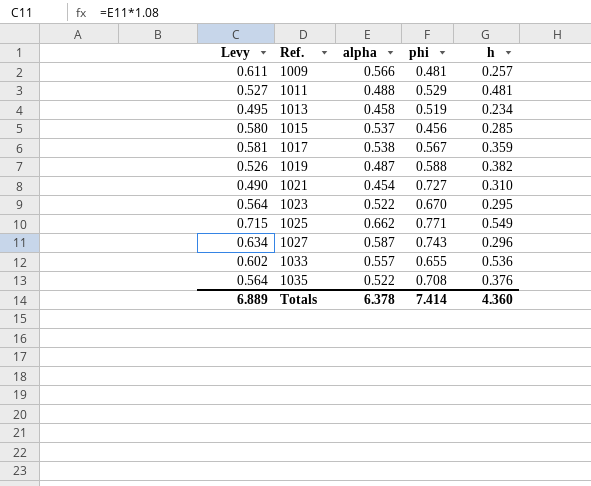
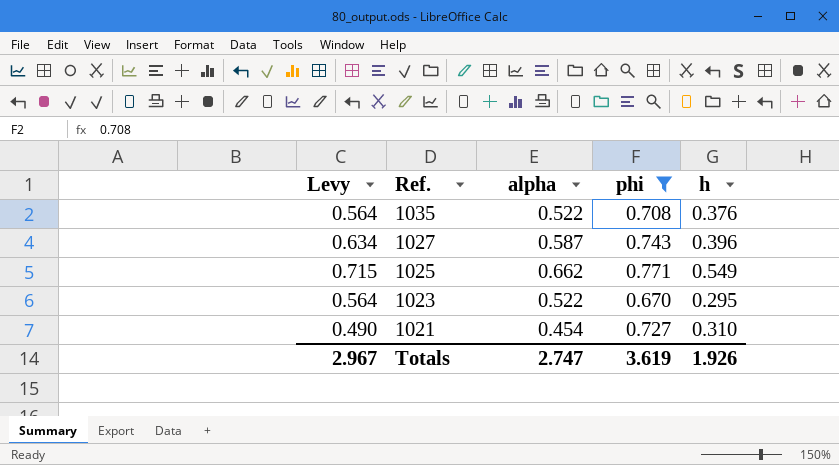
filter: none -> phi >= 0.670
row order: Ref. ascending -> Ref. descending
1027 | h: 0.296 -> 0.396
Totals | Levy: 6.889 -> 2.967
Totals | alpha: 6.378 -> 2.747
Totals | phi: 7.414 -> 3.619
Totals | h: 4.360 -> 1.926

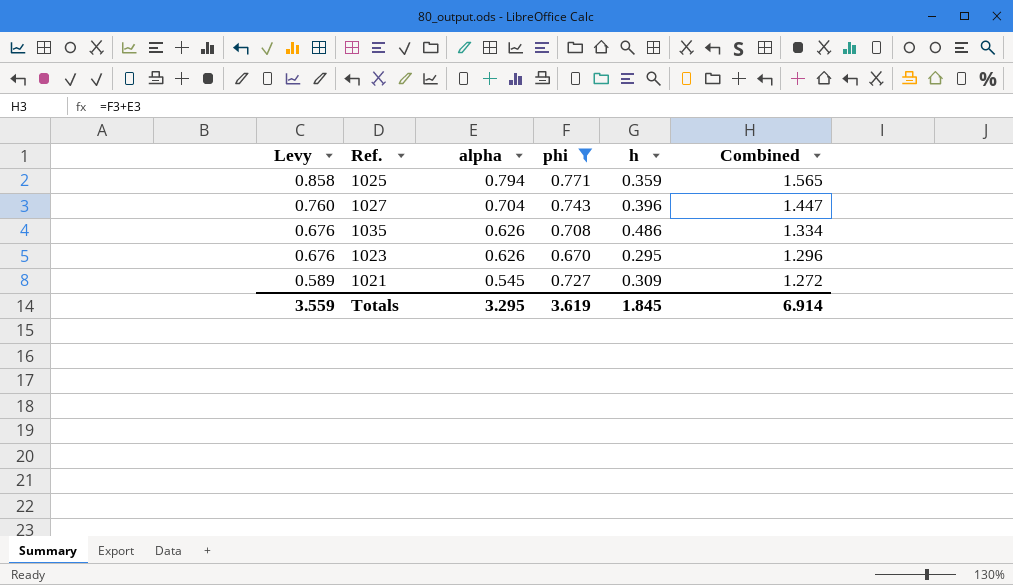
row order: Ref. descending -> Levy descending
column Combined | formula: none -> [alpha] + [phi]
1025 | Levy: 0.715 -> 0.858
1025 | alpha: 0.662 -> 0.794
1025 | h: 0.549 -> 0.359
1027 | Levy: 0.634 -> 0.760
1027 | alpha: 0.587 -> 0.704
1035 | Levy: 0.564 -> 0.676
1035 | alpha: 0.522 -> 0.626
1035 | h: 0.376 -> 0.486
1023 | Levy: 0.564 -> 0.676
1023 | alpha: 0.522 -> 0.626
1021 | Levy: 0.490 -> 0.589
1021 | alpha: 0.454 -> 0.545
1021 | h: 0.310 -> 0.309
Totals | Levy: 2.967 -> 3.559
Totals | alpha: 2.747 -> 3.295
Totals | h: 1.926 -> 1.845

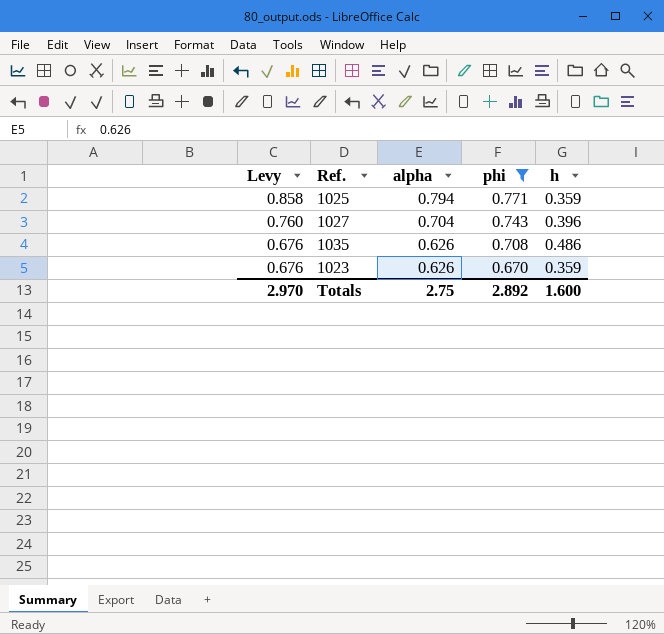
column Combined | formula: [alpha] + [phi] -> none
row 1021: 0.589 | 0.545 | 0.727 | 0.309 | 1.272 -> none
1023 | h: 0.295 -> 0.359
Totals | Levy: 3.559 -> 2.970
Totals | alpha: 3.295 -> 2.75
Totals | phi: 3.619 -> 2.892
Totals | h: 1.845 -> 1.600

